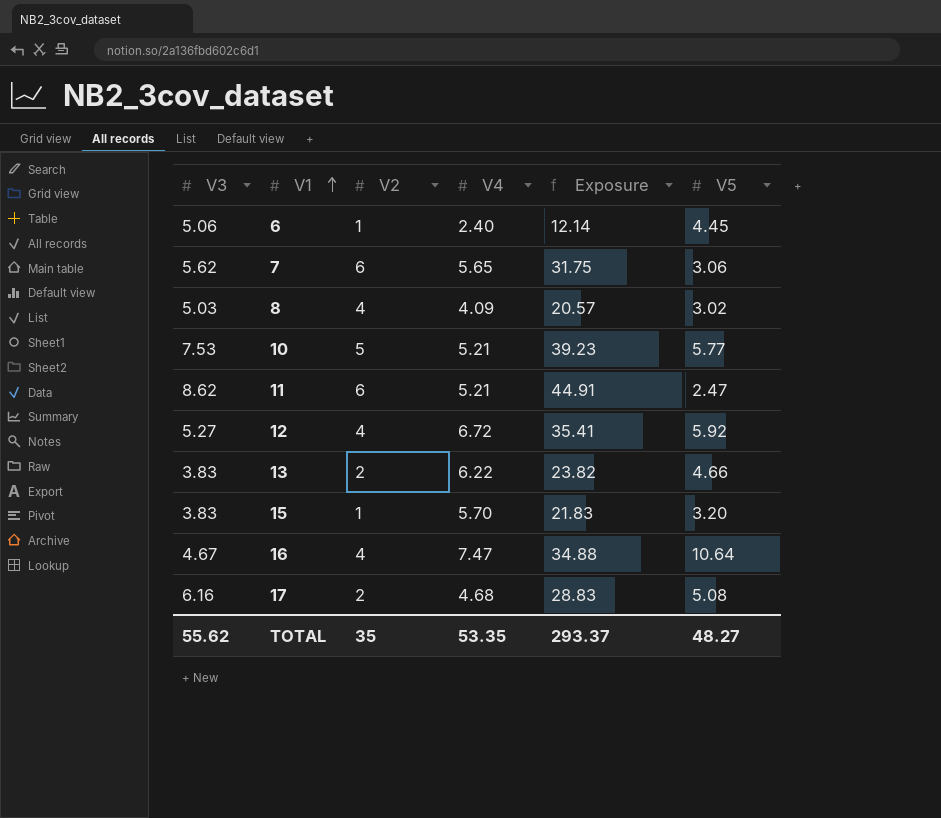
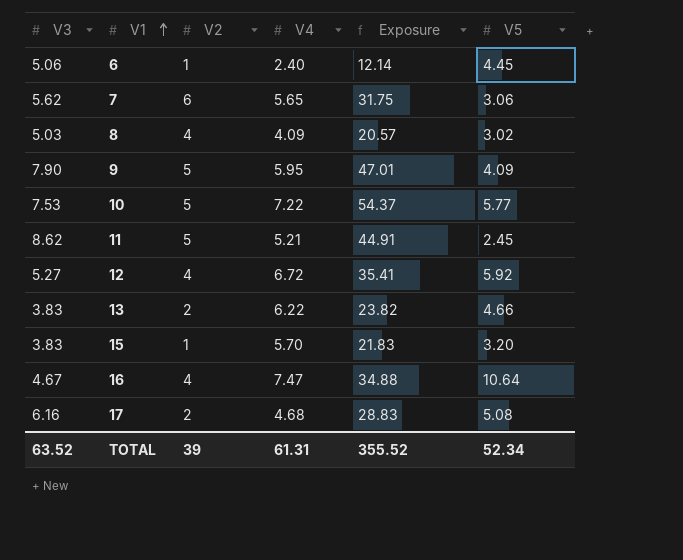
row 9: none -> 7.90 | 5 | 5.95 | 47.01 | 4.09
10 | V4: 5.21 -> 7.22
10 | Exposure: 39.23 -> 54.37
11 | V2: 6 -> 5
11 | V5: 2.47 -> 2.45
TOTAL | V3: 55.62 -> 63.52
TOTAL | V2: 35 -> 39
TOTAL | V4: 53.35 -> 61.31
TOTAL | Exposure: 293.37 -> 355.52
TOTAL | V5: 48.27 -> 52.34

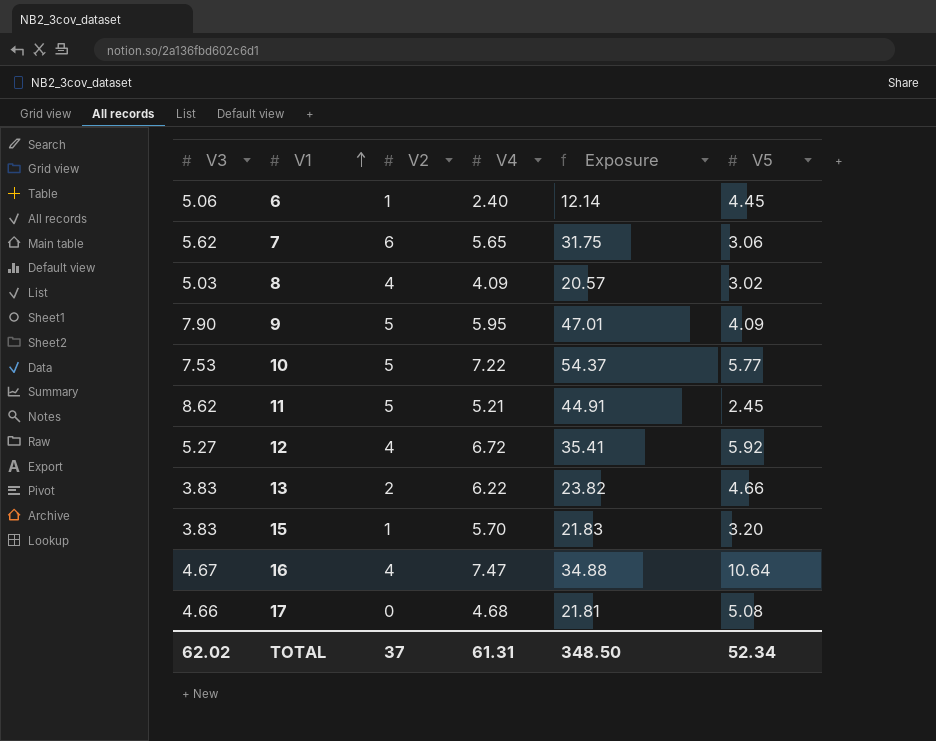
17 | V3: 6.16 -> 4.66
17 | V2: 2 -> 0
17 | Exposure: 28.83 -> 21.81
TOTAL | V3: 63.52 -> 62.02
TOTAL | V2: 39 -> 37
TOTAL | Exposure: 355.52 -> 348.50

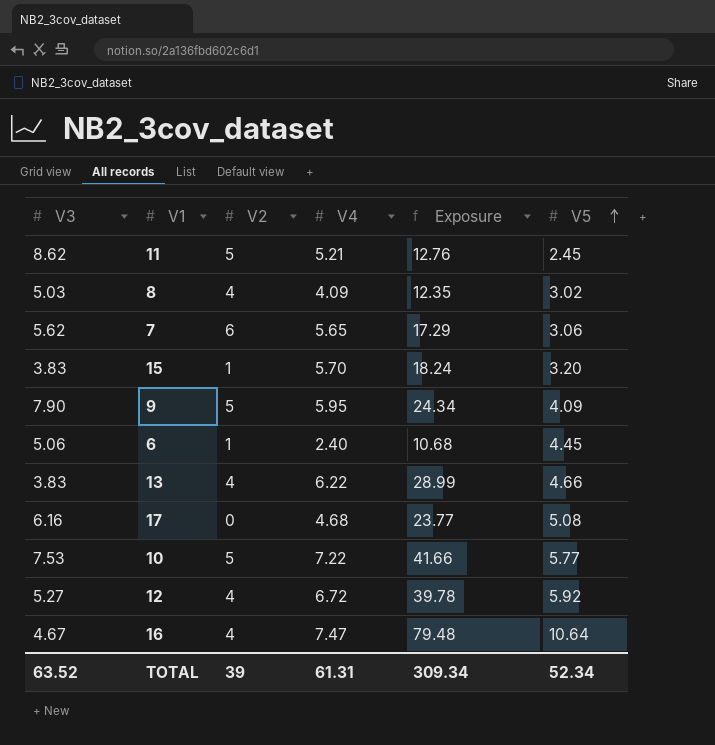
row order: V1 ascending -> V5 ascending
column Exposure | formula: [V3] * [V4] -> [V4] * [V5]
13 | V2: 2 -> 4
17 | V3: 4.66 -> 6.16
TOTAL | V3: 62.02 -> 63.52
TOTAL | V2: 37 -> 39
TOTAL | Exposure: 348.50 -> 309.34

